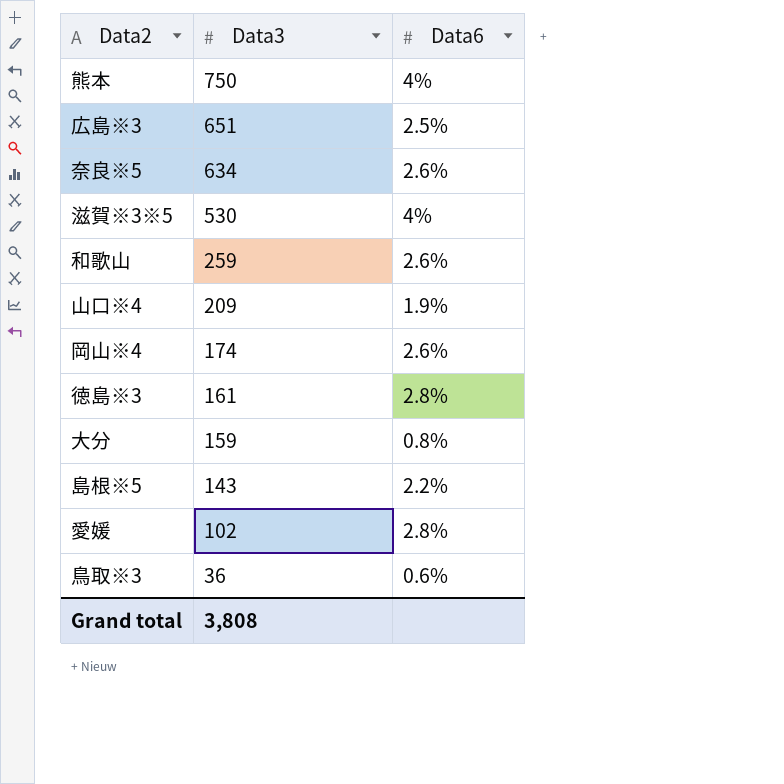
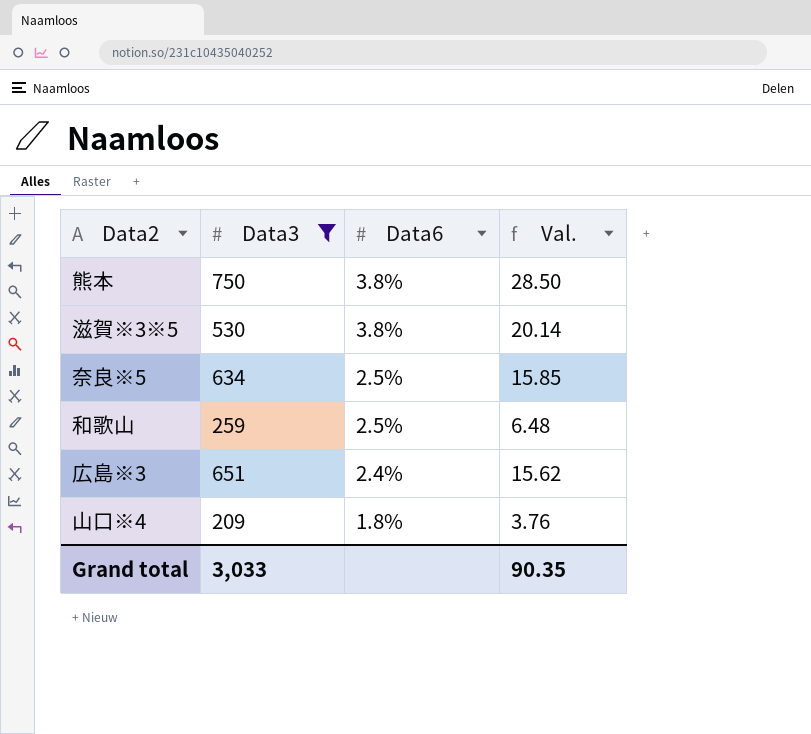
filter: none -> Data3 >= 209
row order: Data3 descending -> Data6 descending
column Val. | formula: none -> [Data3] * [Data6]
熊本 | Data6: 4% -> 3.8%
滋賀※3※5 | Data6: 4% -> 3.8%
奈良※5 | Data6: 2.6% -> 2.5%
和歌山 | Data6: 2.6% -> 2.5%
広島※3 | Data6: 2.5% -> 2.4%
山口※4 | Data6: 1.9% -> 1.8%
Grand total | Data3: 3,808 -> 3,033

